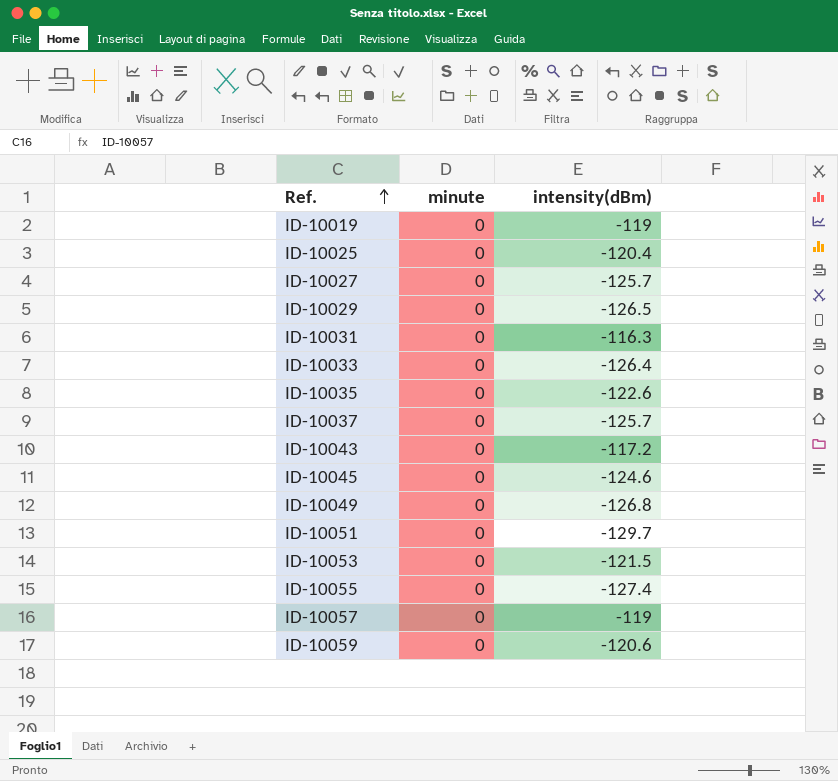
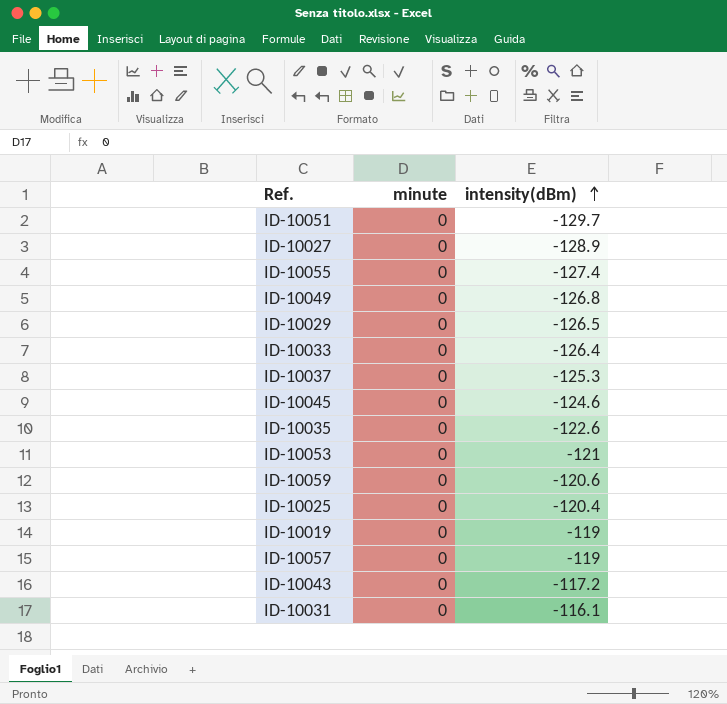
row order: Ref. ascending -> intensity(dBm) ascending
ID-10027 | intensity(dBm): -125.7 -> -128.9
ID-10037 | intensity(dBm): -125.7 -> -125.3
ID-10053 | intensity(dBm): -121.5 -> -121
ID-10031 | intensity(dBm): -116.3 -> -116.1

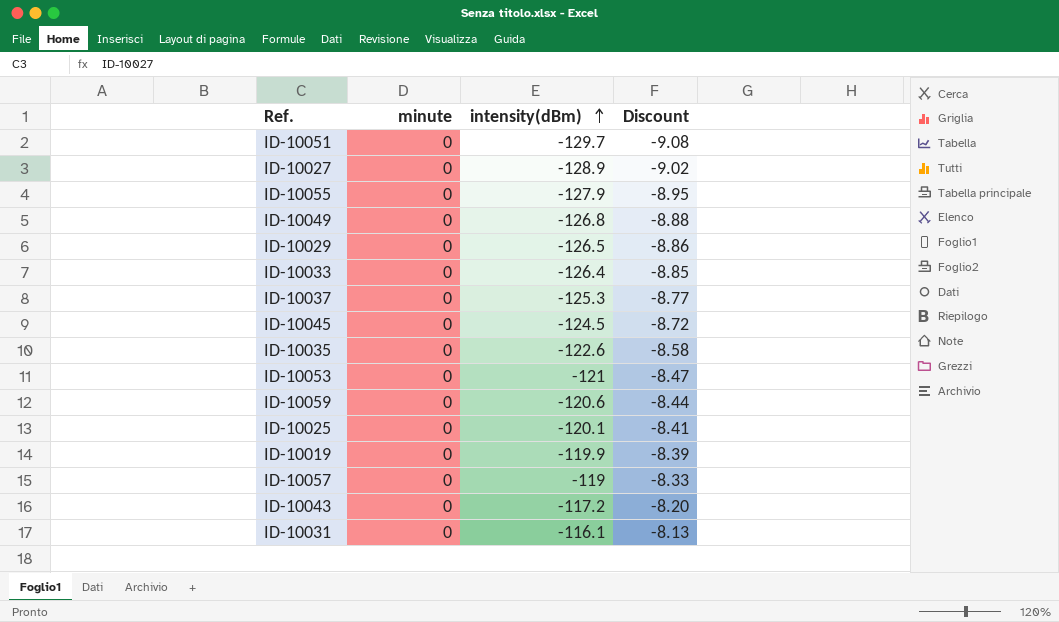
column Discount | formula: none -> [intensity(dBm)] * 0.07
ID-10055 | intensity(dBm): -127.4 -> -127.9
ID-10045 | intensity(dBm): -124.6 -> -124.5
ID-10025 | intensity(dBm): -120.4 -> -120.1
ID-10019 | intensity(dBm): -119 -> -119.9

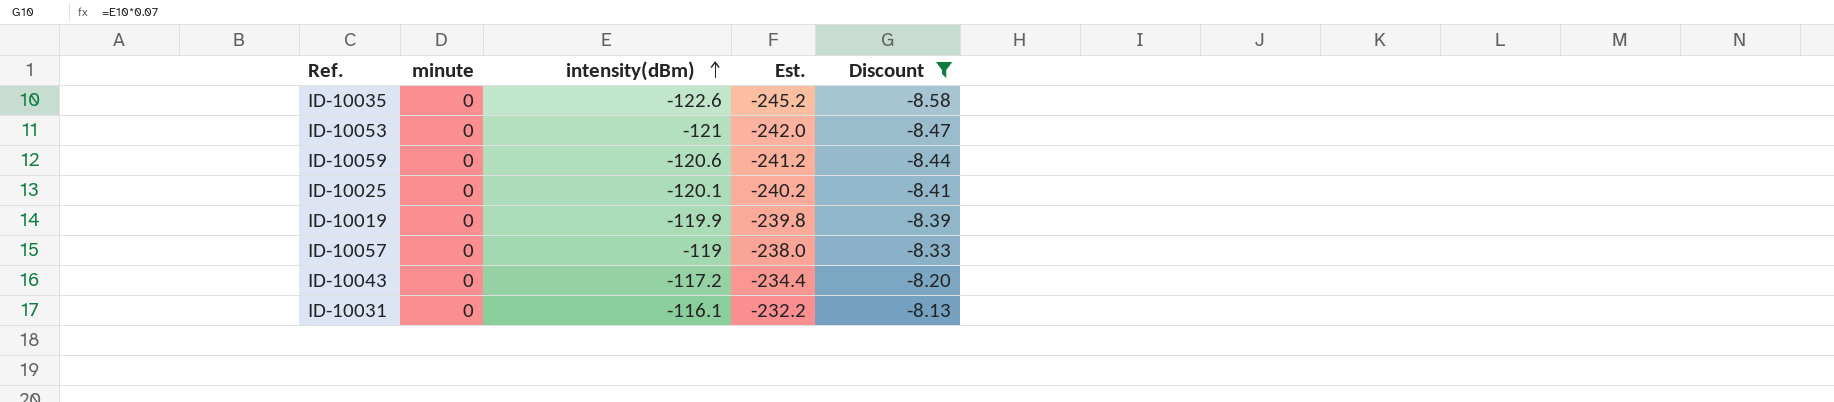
filter: none -> Discount >= -8.58
column Est. | formula: none -> [intensity(dBm)] * 2

